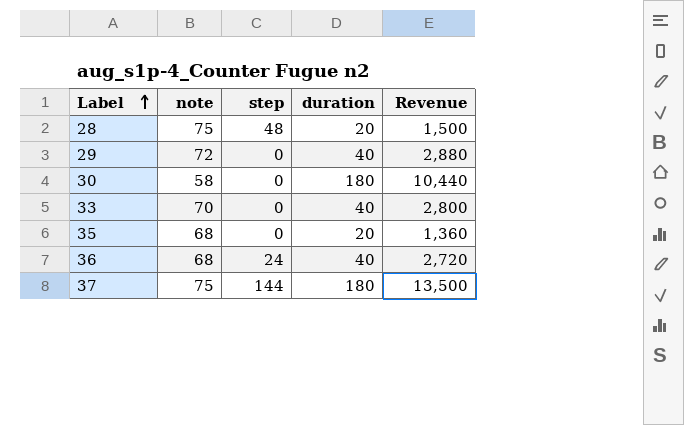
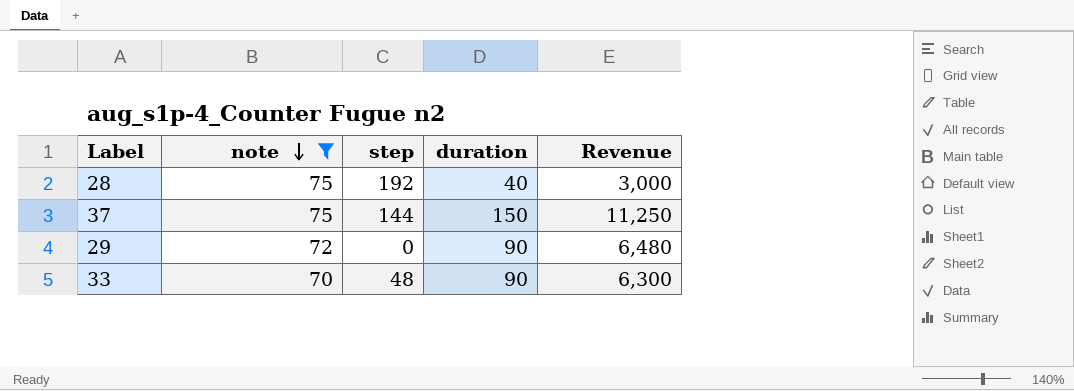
filter: none -> note >= 70
row order: Label ascending -> note descending
28 | step: 48 -> 192
28 | duration: 20 -> 40
28 | Revenue: 1,500 -> 3,000
37 | duration: 180 -> 150
37 | Revenue: 13,500 -> 11,250
29 | duration: 40 -> 90
29 | Revenue: 2,880 -> 6,480
33 | step: 0 -> 48
33 | duration: 40 -> 90
33 | Revenue: 2,800 -> 6,300

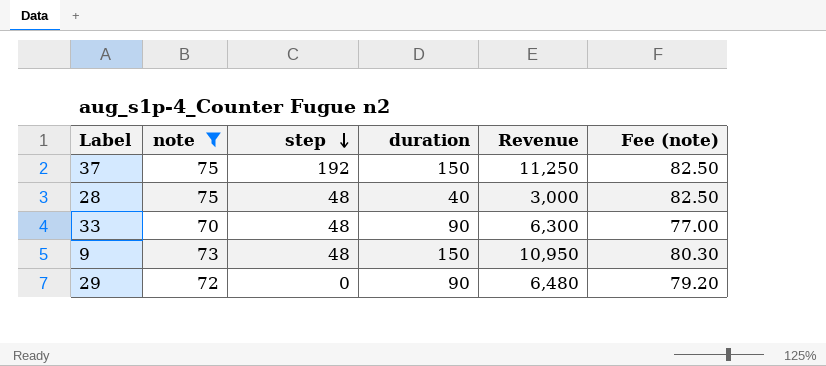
row order: note descending -> step descending
column Fee (note) | formula: none -> [note] * 1.1
37 | step: 144 -> 192
28 | step: 192 -> 48
row 9: none -> 73 | 48 | 150 | 10,950 | 80.30

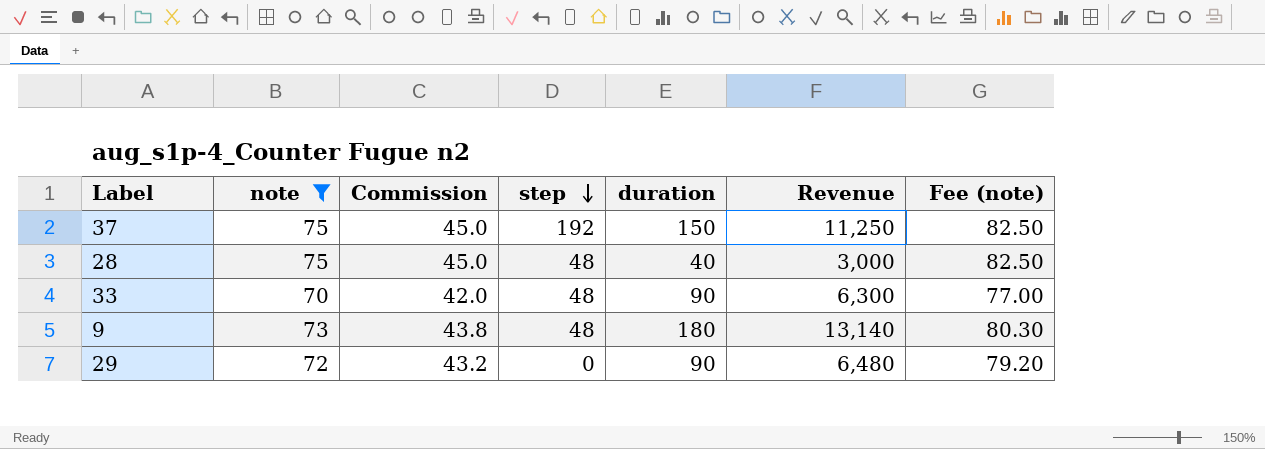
column Commission | formula: none -> [note] * 0.6
9 | duration: 150 -> 180
9 | Revenue: 10,950 -> 13,140

